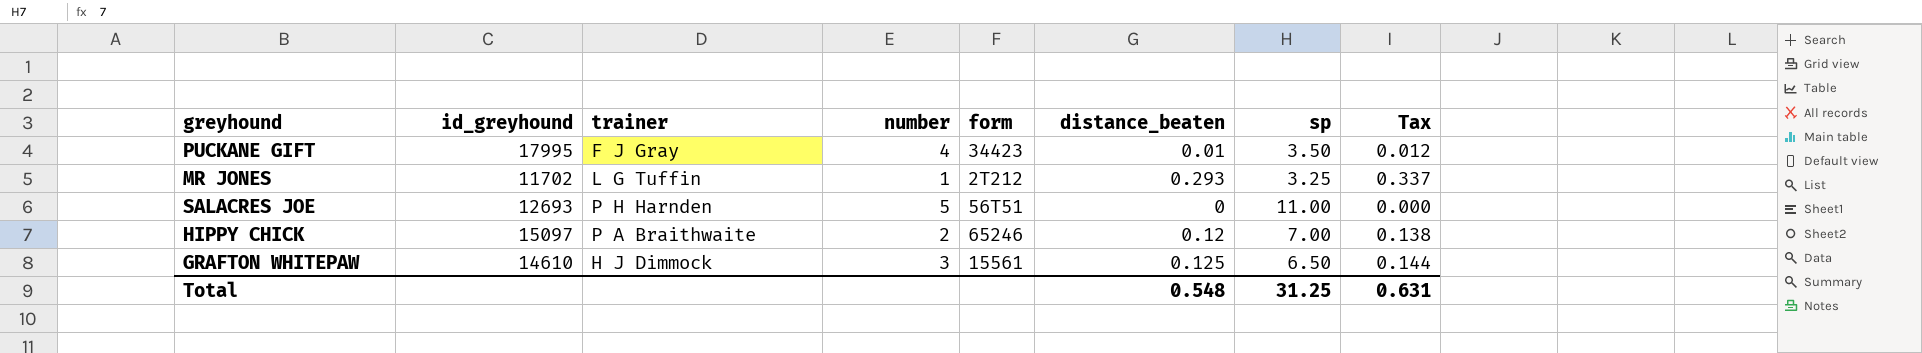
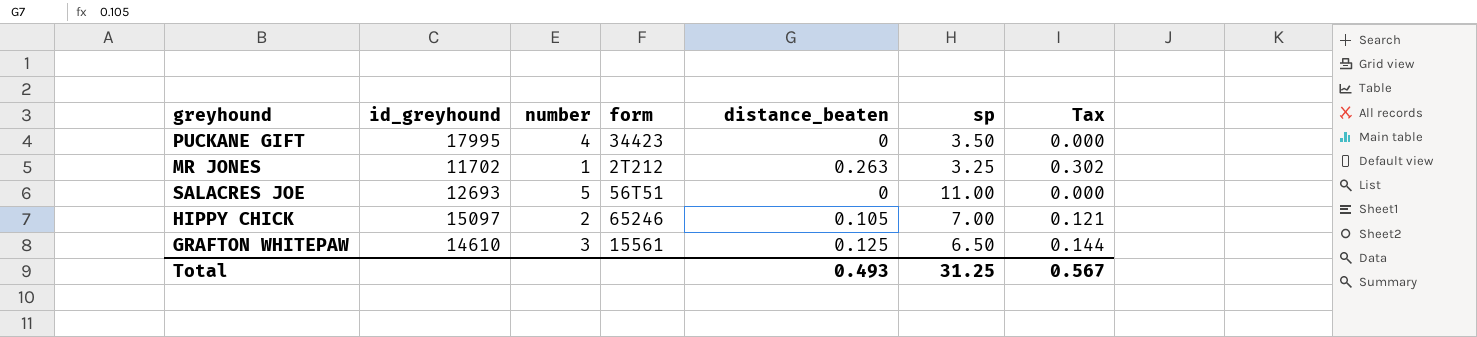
column trainer | position: 3 -> none
PUCKANE GIFT | distance_beaten: 0.01 -> 0
PUCKANE GIFT | Tax: 0.012 -> 0.000
MR JONES | distance_beaten: 0.293 -> 0.263
MR JONES | Tax: 0.337 -> 0.302
HIPPY CHICK | distance_beaten: 0.12 -> 0.105
HIPPY CHICK | Tax: 0.138 -> 0.121
Total | distance_beaten: 0.548 -> 0.493
Total | Tax: 0.631 -> 0.567

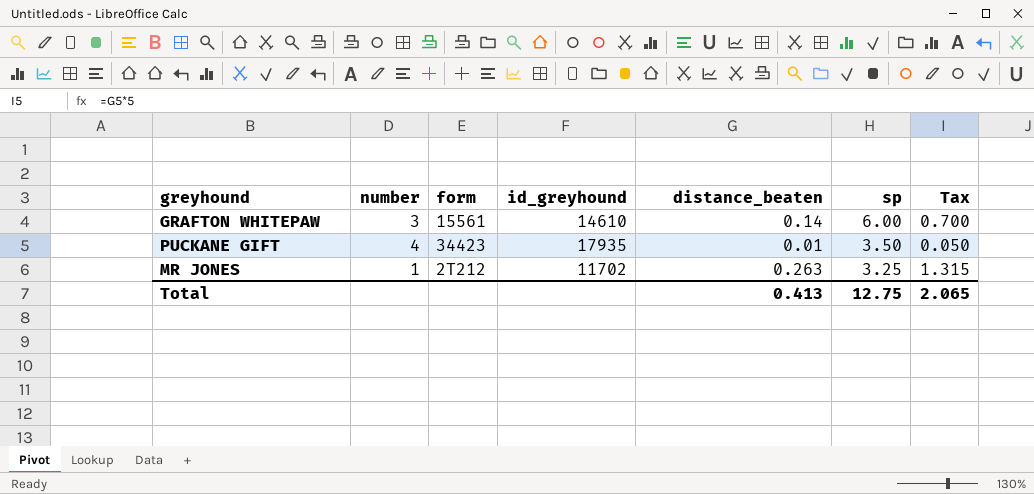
row order: none -> sp descending
column id_greyhound | position: 2 -> 4
column Tax | formula: [distance_beaten] * 1.15 -> [distance_beaten] * 5
row SALACRES JOE: 12693 | 5 | 56T51 | 0 | 11.00 | 0.000 -> none
row HIPPY CHICK: 15097 | 2 | 65246 | 0.105 | 7.00 | 0.121 -> none
GRAFTON WHITEPAW | distance_beaten: 0.125 -> 0.14
GRAFTON WHITEPAW | sp: 6.50 -> 6.00
PUCKANE GIFT | id_greyhound: 17995 -> 17935
PUCKANE GIFT | distance_beaten: 0 -> 0.01
Total | distance_beaten: 0.493 -> 0.413
Total | sp: 31.25 -> 12.75
Total | Tax: 0.567 -> 2.065

